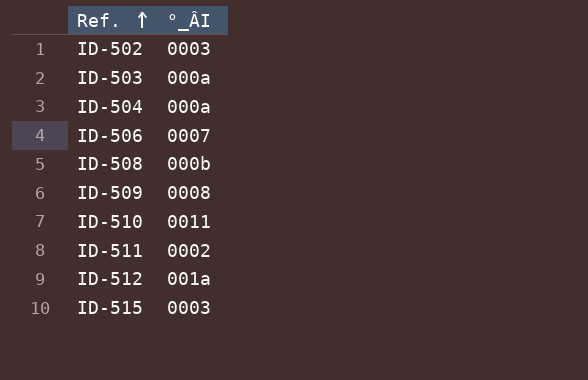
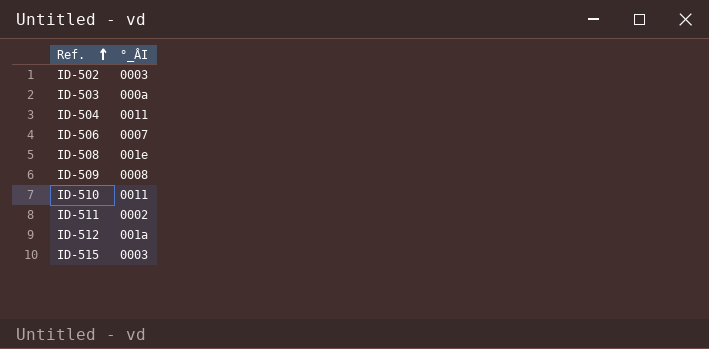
ID-504 | °_ÂI: 000a -> 0011
ID-508 | °_ÂI: 000b -> 001e

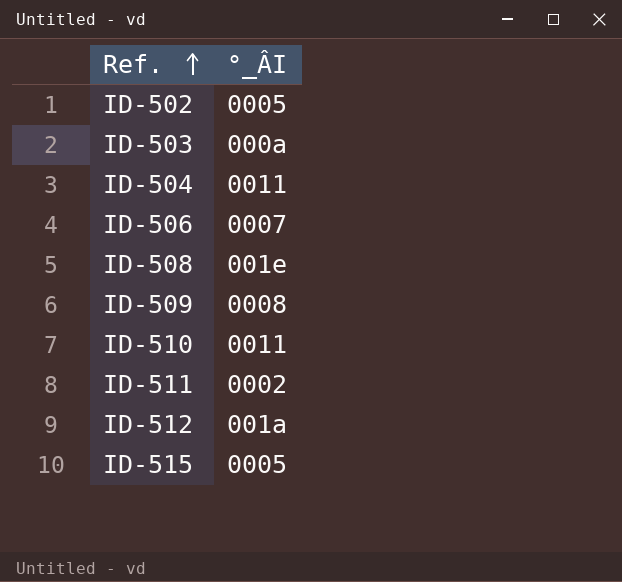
ID-502 | °_ÂI: 0003 -> 0005
ID-515 | °_ÂI: 0003 -> 0005

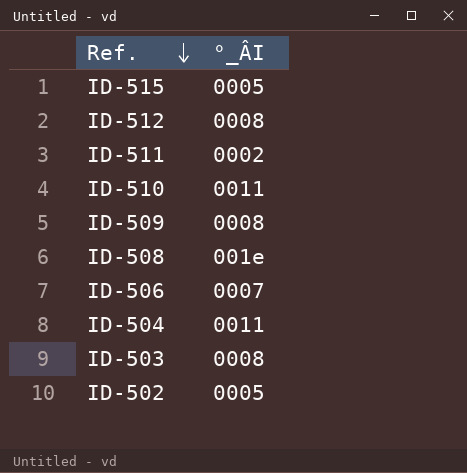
row order: Ref. ascending -> Ref. descending
ID-512 | °_ÂI: 001a -> 0008
ID-503 | °_ÂI: 000a -> 0008

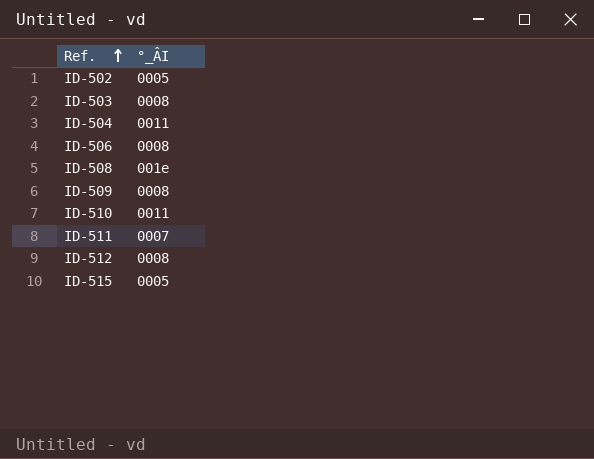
row order: Ref. descending -> Ref. ascending
ID-506 | °_ÂI: 0007 -> 0008
ID-511 | °_ÂI: 0002 -> 0007

